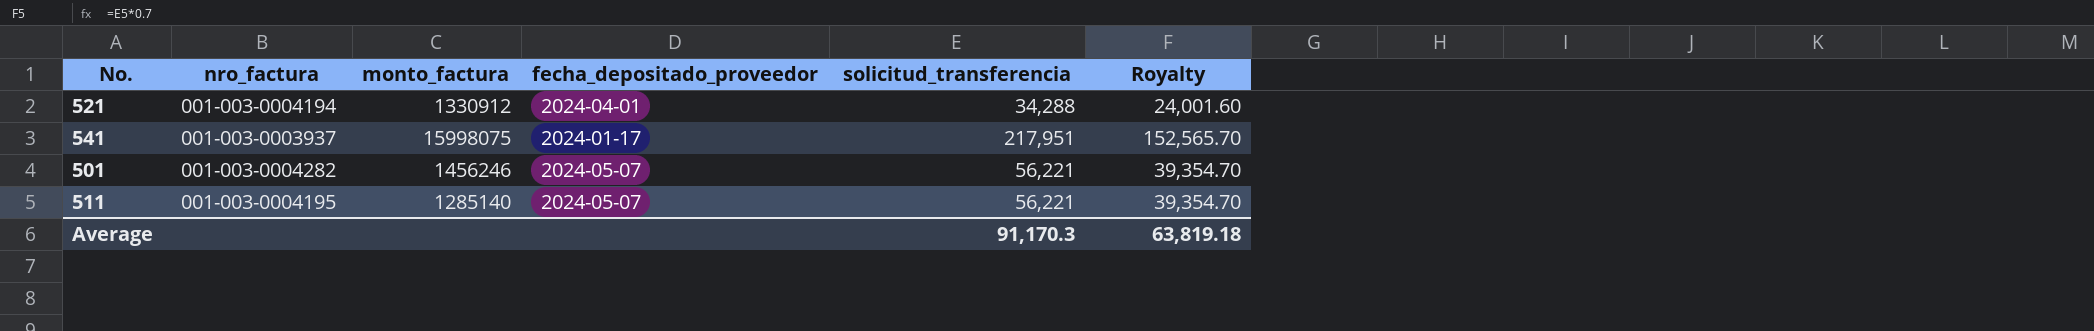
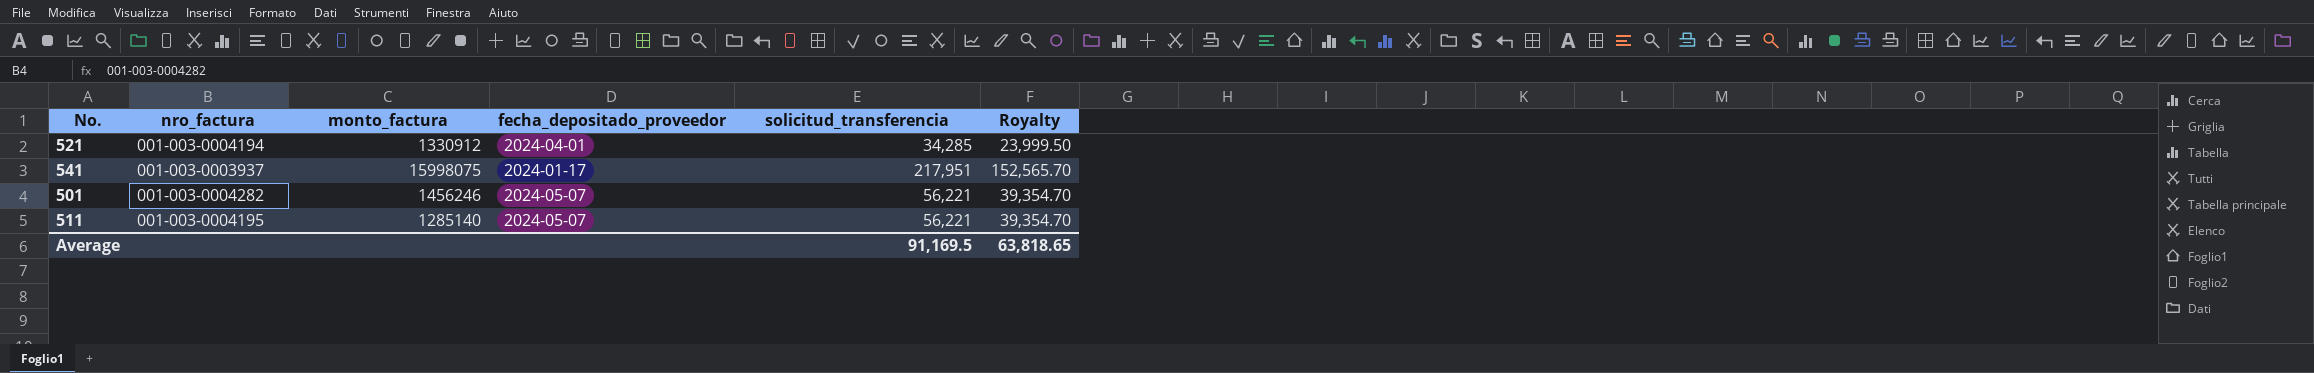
521 | solicitud_transferencia: 34,288 -> 34,285
521 | Royalty: 24,001.60 -> 23,999.50
Average | solicitud_transferencia: 91,170.3 -> 91,169.5
Average | Royalty: 63,819.18 -> 63,818.65

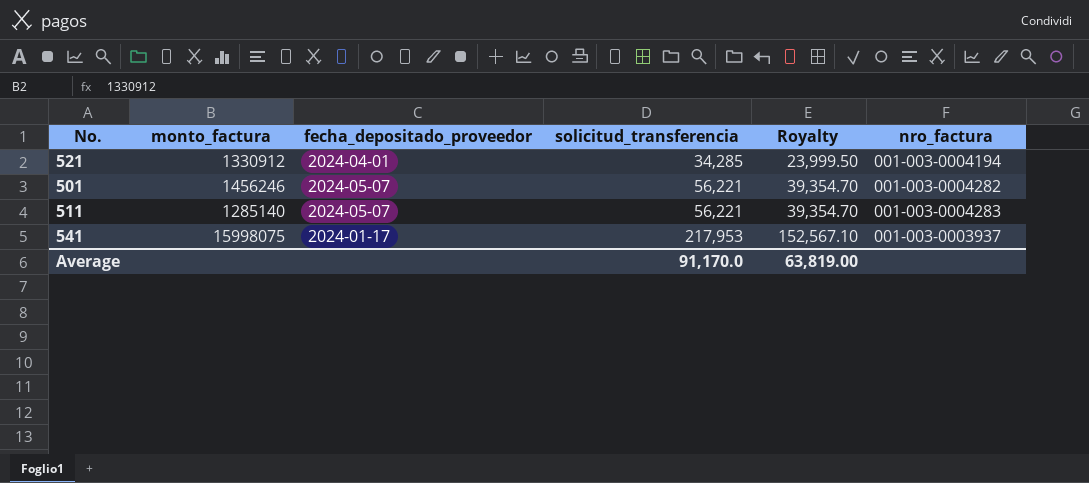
row order: none -> solicitud_transferencia ascending
column nro_factura | position: 2 -> 6
511 | nro_factura: 001-003-0004195 -> 001-003-0004283
541 | solicitud_transferencia: 217,951 -> 217,953
541 | Royalty: 152,565.70 -> 152,567.10
Average | solicitud_transferencia: 91,169.5 -> 91,170.0
Average | Royalty: 63,818.65 -> 63,819.00

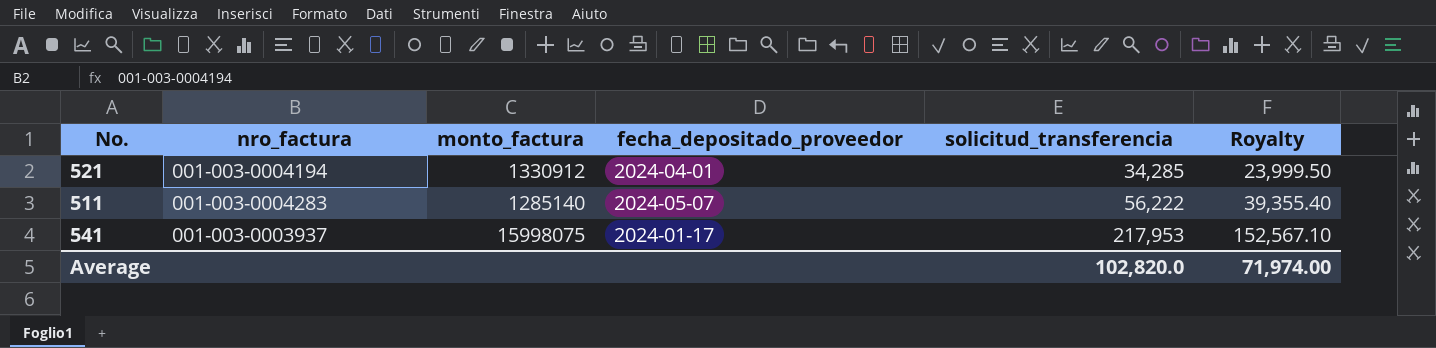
column nro_factura | position: 6 -> 2
row 501: 1456246 | 2024-05-07 | 56,221 | 39,354.70 | 001-003-0004282 -> none
511 | solicitud_transferencia: 56,221 -> 56,222
511 | Royalty: 39,354.70 -> 39,355.40
Average | solicitud_transferencia: 91,170.0 -> 102,820.0
Average | Royalty: 63,819.00 -> 71,974.00

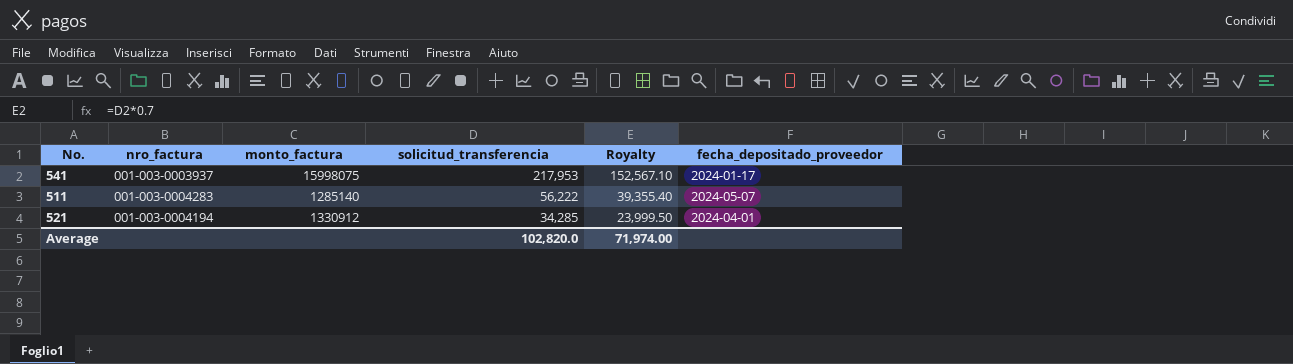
row order: solicitud_transferencia ascending -> solicitud_transferencia descending
column fecha_depositado_proveedor | position: 4 -> 6

